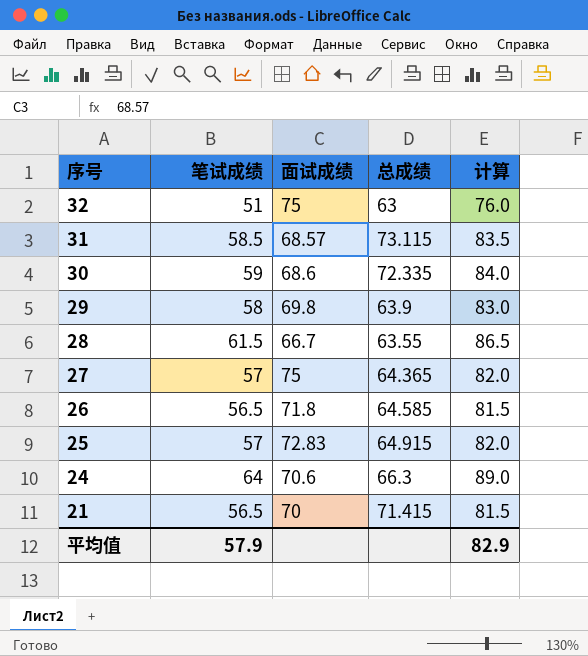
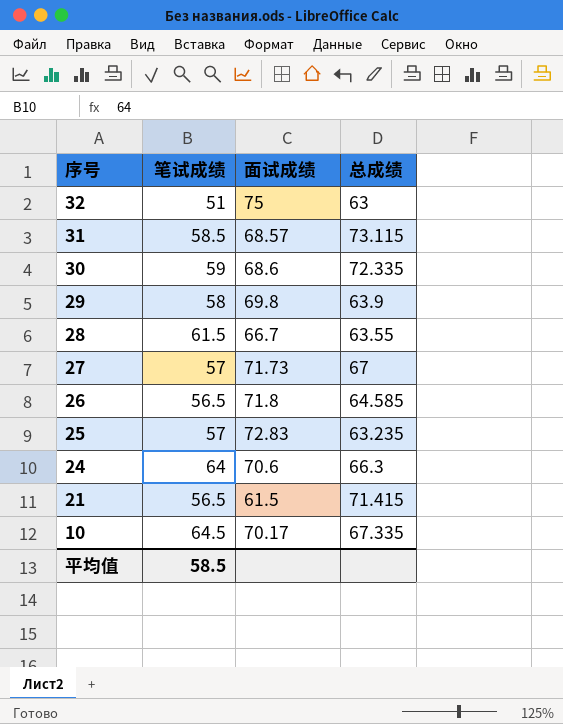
column 计算 | formula: [笔试成绩] + 25 -> none
27 | 面试成绩: 75 -> 71.73
27 | 总成绩: 64.365 -> 67
25 | 总成绩: 64.915 -> 63.235
21 | 面试成绩: 70 -> 61.5
row 10: none -> 64.5 | 70.17 | 67.335
平均值 | 笔试成绩: 57.9 -> 58.5

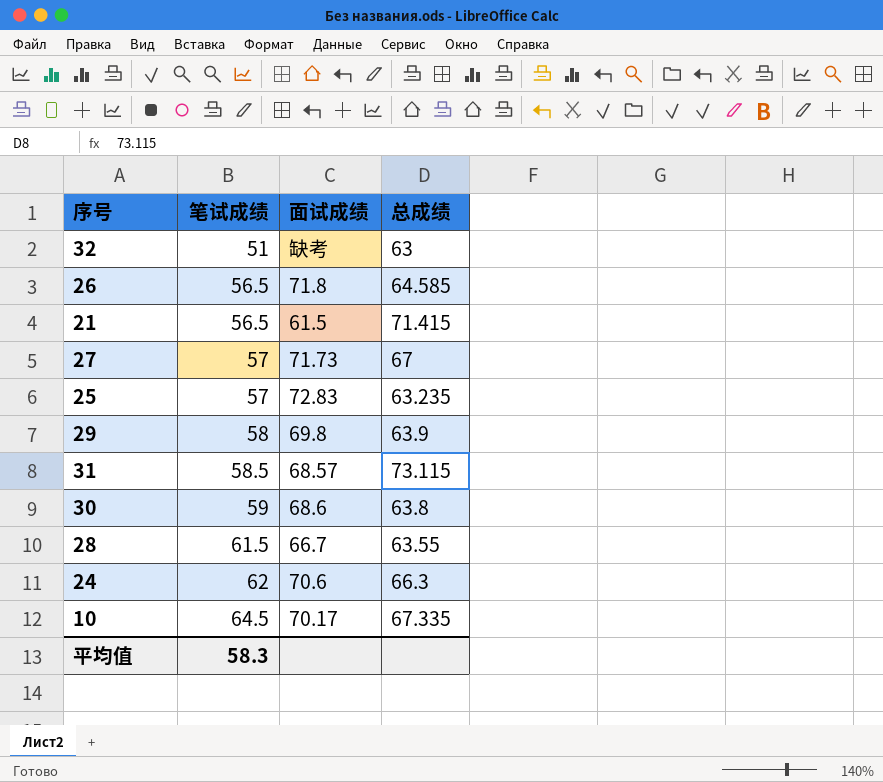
row order: 序号 descending -> 笔试成绩 ascending
32 | 面试成绩: 75 -> 缺考
30 | 总成绩: 72.335 -> 63.8
24 | 笔试成绩: 64 -> 62
平均值 | 笔试成绩: 58.5 -> 58.3

